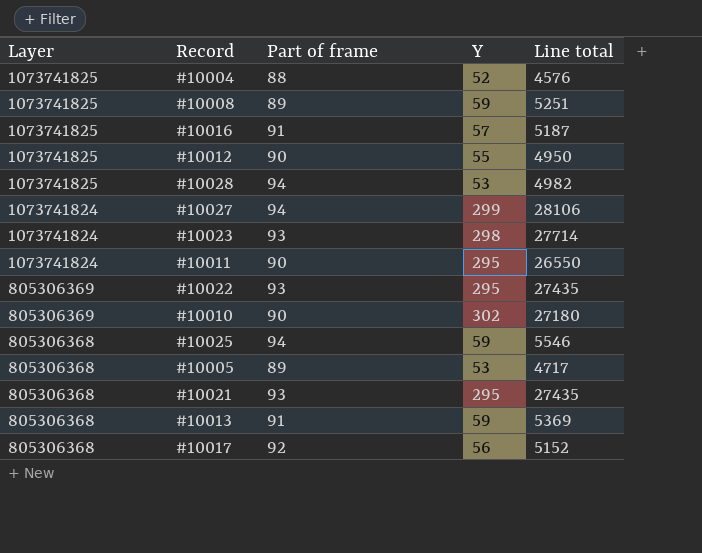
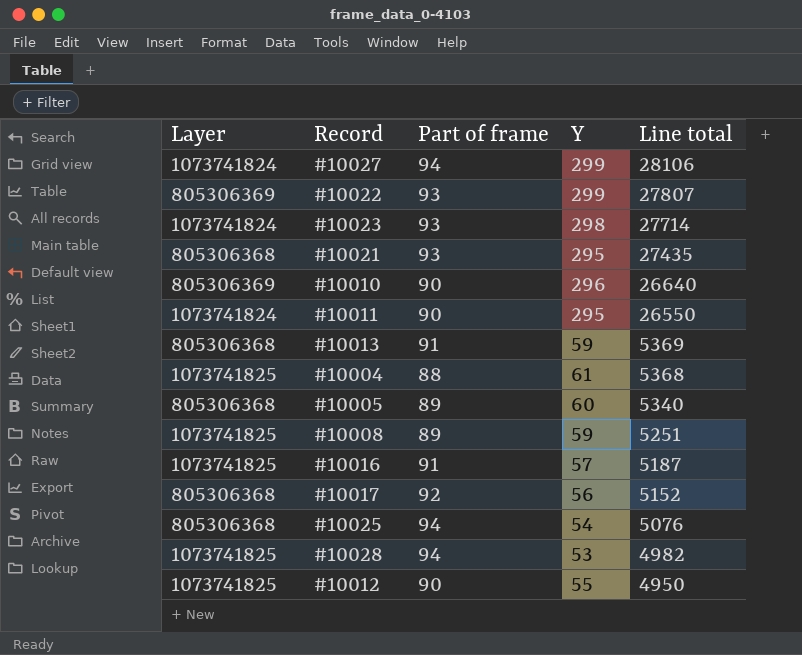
row order: Layer descending -> Line total descending
#10022 | Y: 295 -> 299
#10022 | Line total: 27435 -> 27807
#10010 | Y: 302 -> 296
#10010 | Line total: 27180 -> 26640
#10004 | Y: 52 -> 61
#10004 | Line total: 4576 -> 5368
#10005 | Y: 53 -> 60
#10005 | Line total: 4717 -> 5340
#10025 | Y: 59 -> 54
#10025 | Line total: 5546 -> 5076

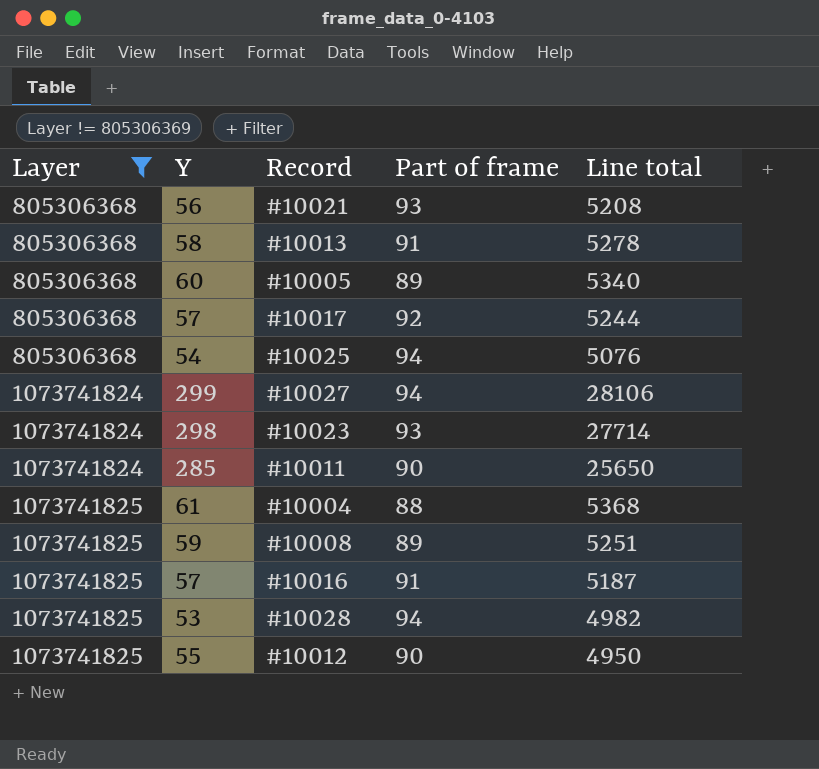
filter: none -> Layer != 805306369
row order: Line total descending -> Layer ascending
column Y | position: 4 -> 2
#10021 | Y: 295 -> 56
#10021 | Line total: 27435 -> 5208
#10013 | Y: 59 -> 58
#10013 | Line total: 5369 -> 5278
#10017 | Y: 56 -> 57
#10017 | Line total: 5152 -> 5244
#10011 | Y: 295 -> 285
#10011 | Line total: 26550 -> 25650

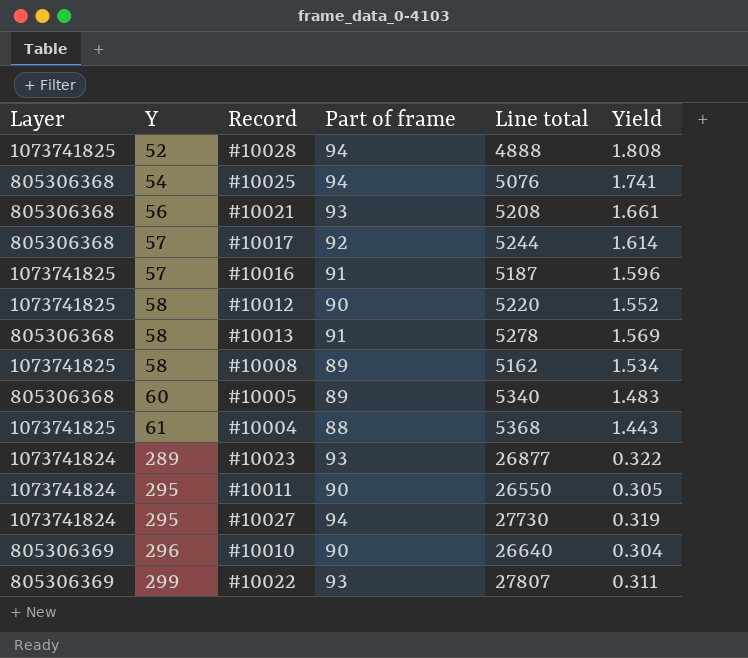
filter: Layer != 805306369 -> none
row order: Layer ascending -> Y ascending
column Yield | formula: none -> [Part of frame] / [Y]
#10028 | Y: 53 -> 52
#10028 | Line total: 4982 -> 4888
#10012 | Y: 55 -> 58
#10012 | Line total: 4950 -> 5220
#10008 | Y: 59 -> 58
#10008 | Line total: 5251 -> 5162
#10023 | Y: 298 -> 289
#10023 | Line total: 27714 -> 26877
#10011 | Y: 285 -> 295
#10011 | Line total: 25650 -> 26550
#10027 | Y: 299 -> 295
#10027 | Line total: 28106 -> 27730

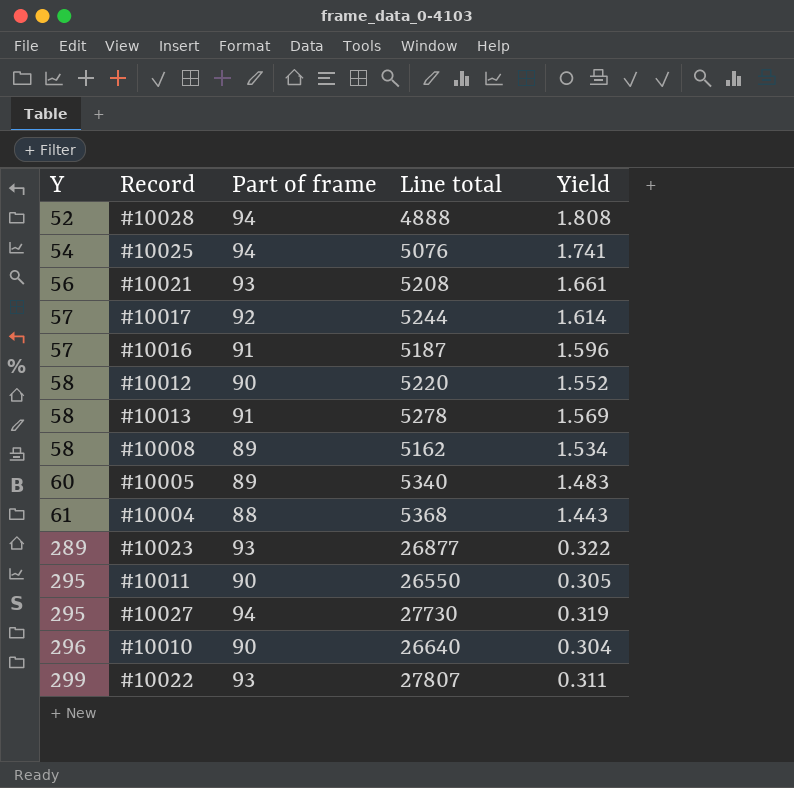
column Layer | position: 1 -> none

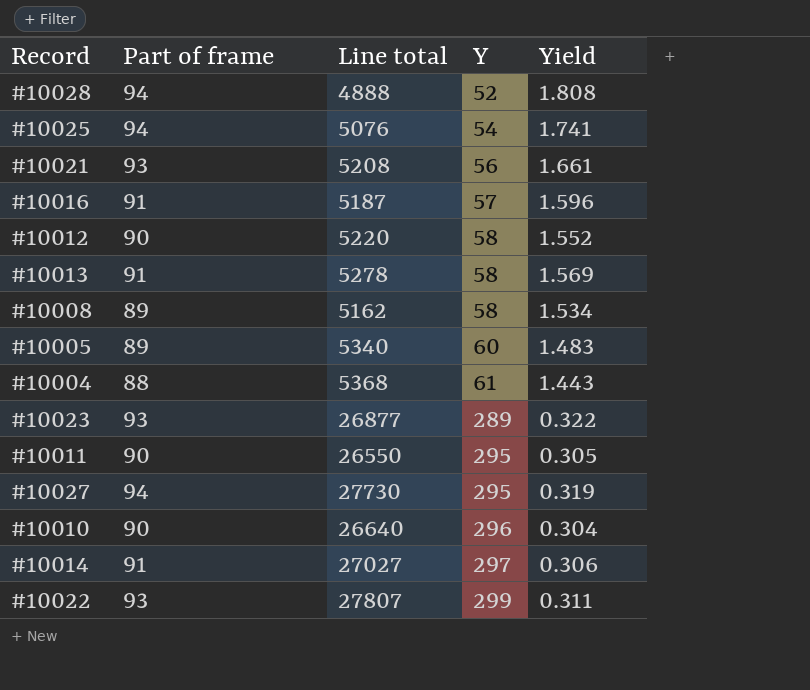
column Y | position: 1 -> 4
row #10017: 57 | 92 | 5244 | 1.614 -> none
row #10014: none -> 91 | 27027 | 297 | 0.306

